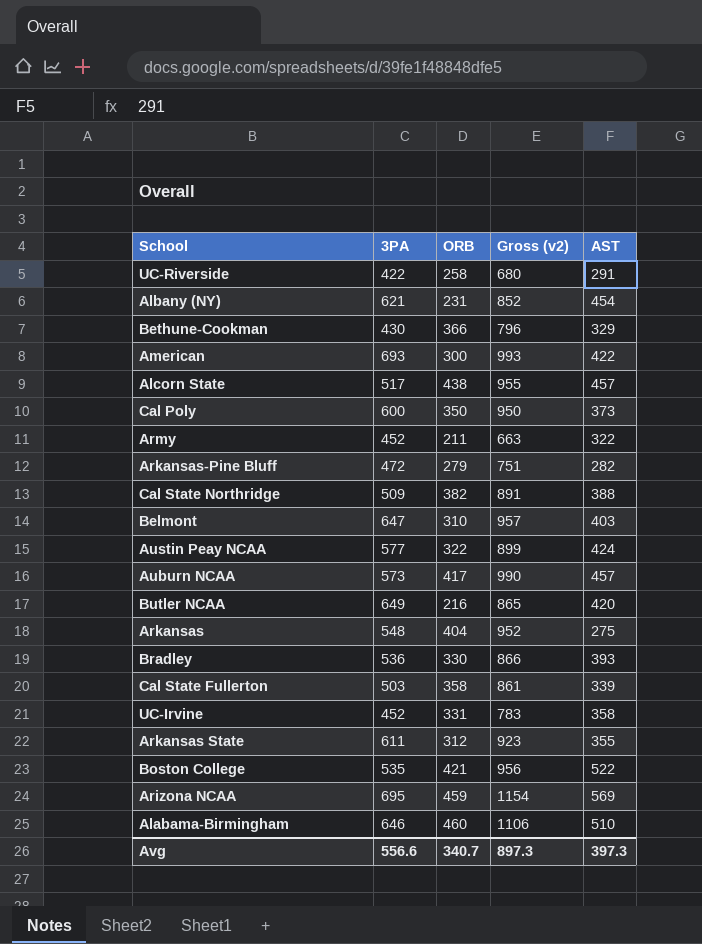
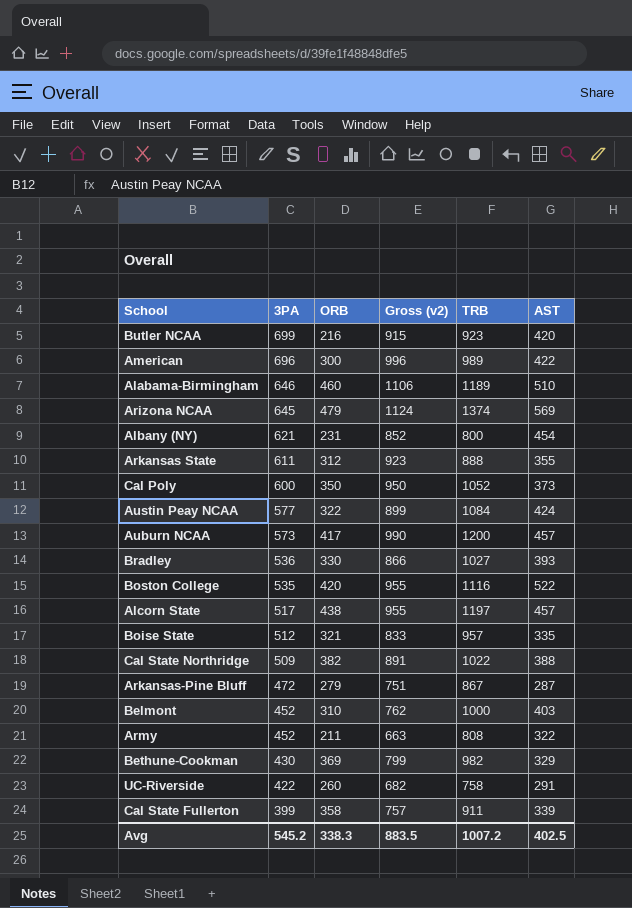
row order: none -> 3PA descending
column TRB | position: none -> 5
row Arkansas: 548 | 404 | 952 | 275 -> none
row UC-Irvine: 452 | 331 | 783 | 358 -> none
Butler NCAA | 3PA: 649 -> 699
Butler NCAA | Gross (v2): 865 -> 915
American | 3PA: 693 -> 696
American | Gross (v2): 993 -> 996
Arizona NCAA | 3PA: 695 -> 645
Arizona NCAA | ORB: 459 -> 479
Arizona NCAA | Gross (v2): 1154 -> 1124
Boston College | ORB: 421 -> 420
Boston College | Gross (v2): 956 -> 955
row Boise State: none -> 512 | 321 | 833 | 957 | 335
Arkansas-Pine Bluff | AST: 282 -> 287
Belmont | 3PA: 647 -> 452
Belmont | Gross (v2): 957 -> 762
Bethune-Cookman | ORB: 366 -> 369
Bethune-Cookman | Gross (v2): 796 -> 799
UC-Riverside | ORB: 258 -> 260
UC-Riverside | Gross (v2): 680 -> 682
Cal State Fullerton | 3PA: 503 -> 399
Cal State Fullerton | Gross (v2): 861 -> 757
Avg | 3PA: 556.6 -> 545.2
Avg | ORB: 340.7 -> 338.3
Avg | Gross (v2): 897.3 -> 883.5
Avg | AST: 397.3 -> 402.5

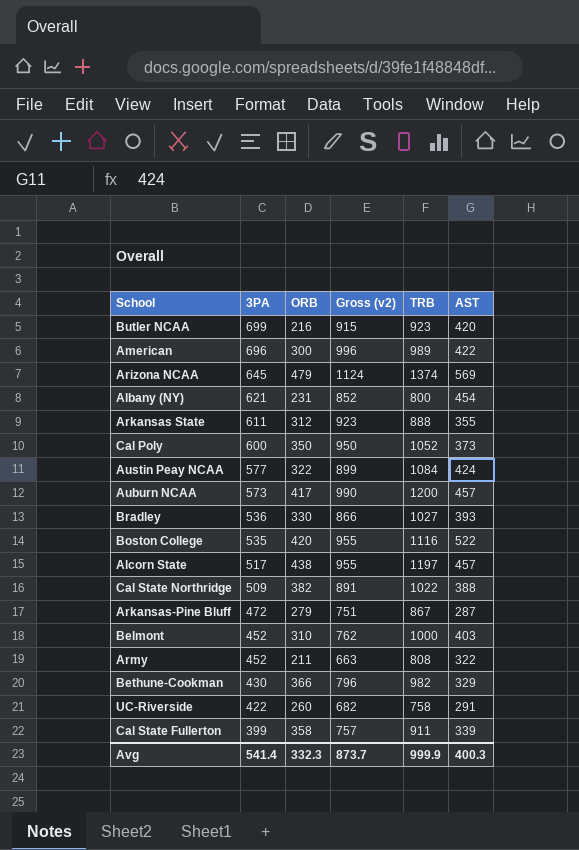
row Alabama-Birmingham: 646 | 460 | 1106 | 1189 | 510 -> none
row Boise State: 512 | 321 | 833 | 957 | 335 -> none
Bethune-Cookman | ORB: 369 -> 366
Bethune-Cookman | Gross (v2): 799 -> 796
Avg | 3PA: 545.2 -> 541.4
Avg | ORB: 338.3 -> 332.3
Avg | Gross (v2): 883.5 -> 873.7
Avg | TRB: 1007.2 -> 999.9
Avg | AST: 402.5 -> 400.3

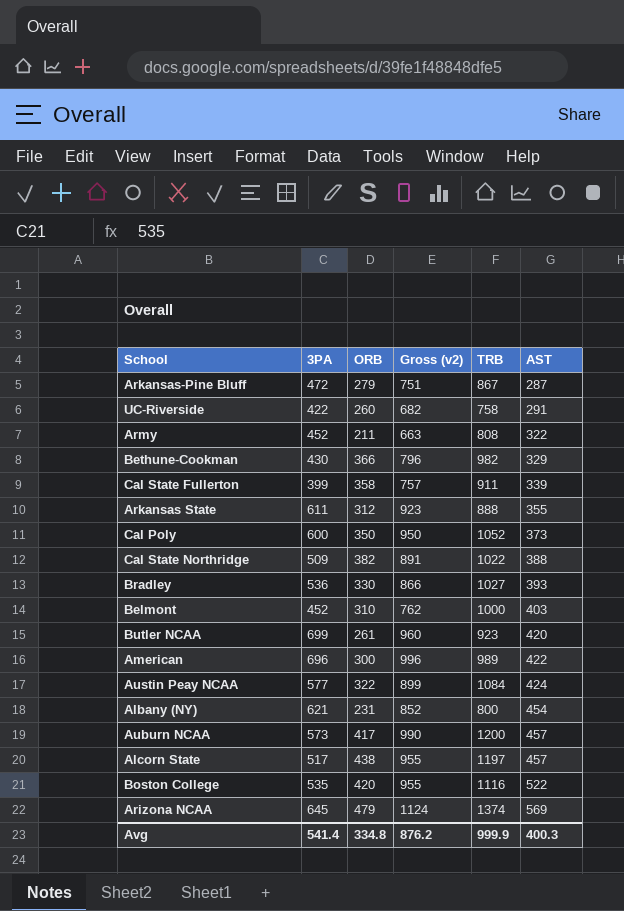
row order: 3PA descending -> AST ascending
Butler NCAA | ORB: 216 -> 261
Butler NCAA | Gross (v2): 915 -> 960
Avg | ORB: 332.3 -> 334.8
Avg | Gross (v2): 873.7 -> 876.2

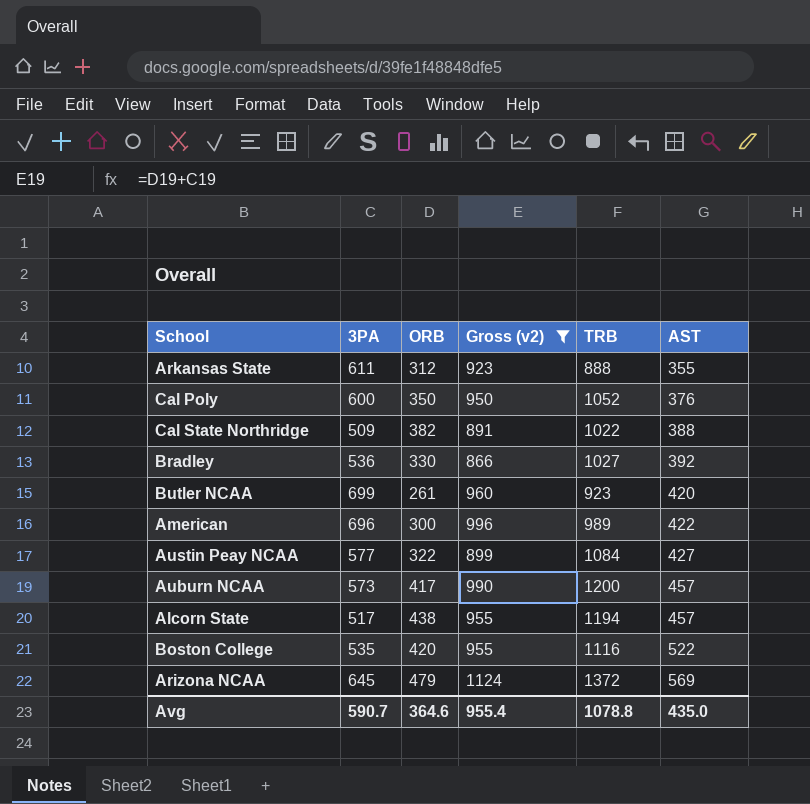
filter: none -> Gross (v2) >= 866
Cal Poly | AST: 373 -> 376
Bradley | AST: 393 -> 392
Austin Peay NCAA | AST: 424 -> 427
Alcorn State | TRB: 1197 -> 1194
Arizona NCAA | TRB: 1374 -> 1372
Avg | 3PA: 541.4 -> 590.7
Avg | ORB: 334.8 -> 364.6
Avg | Gross (v2): 876.2 -> 955.4
Avg | TRB: 999.9 -> 1078.8
Avg | AST: 400.3 -> 435.0

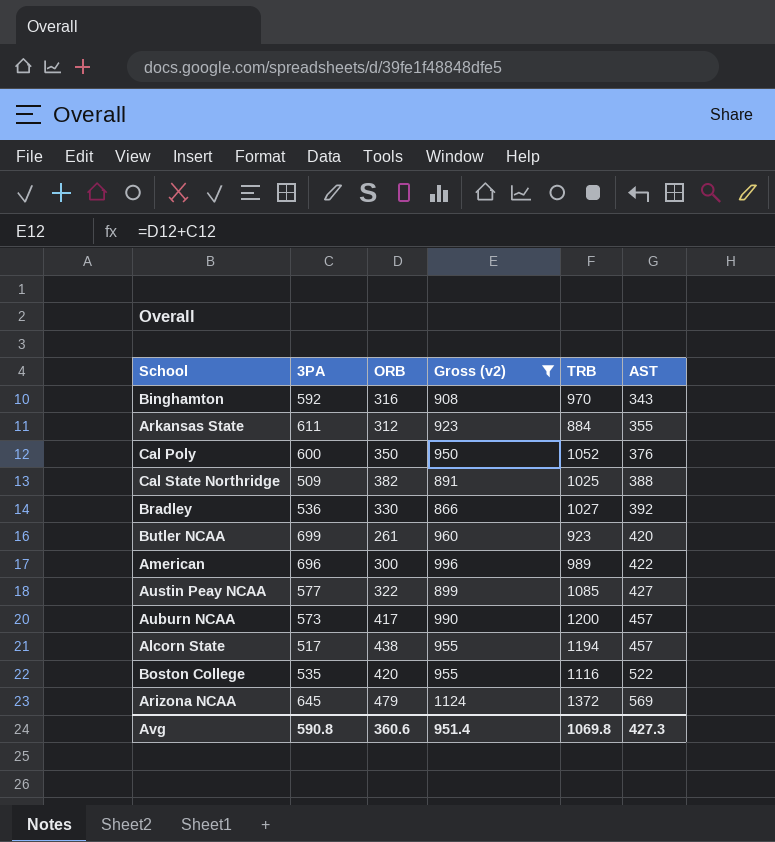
row Binghamton: none -> 592 | 316 | 908 | 970 | 343
Arkansas State | TRB: 888 -> 884
Cal State Northridge | TRB: 1022 -> 1025
Austin Peay NCAA | TRB: 1084 -> 1085
Avg | 3PA: 590.7 -> 590.8
Avg | ORB: 364.6 -> 360.6
Avg | Gross (v2): 955.4 -> 951.4
Avg | TRB: 1078.8 -> 1069.8
Avg | AST: 435.0 -> 427.3

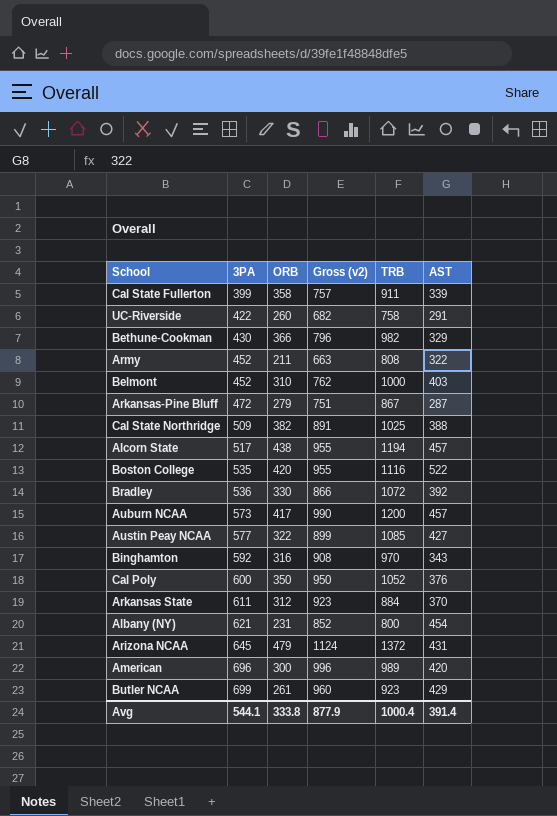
filter: Gross (v2) >= 866 -> none
row order: AST ascending -> 3PA ascending
Bradley | TRB: 1027 -> 1072
Arkansas State | AST: 355 -> 370
Arizona NCAA | AST: 569 -> 431
American | AST: 422 -> 420
Butler NCAA | AST: 420 -> 429
Avg | 3PA: 590.8 -> 544.1
Avg | ORB: 360.6 -> 333.8
Avg | Gross (v2): 951.4 -> 877.9
Avg | TRB: 1069.8 -> 1000.4
Avg | AST: 427.3 -> 391.4

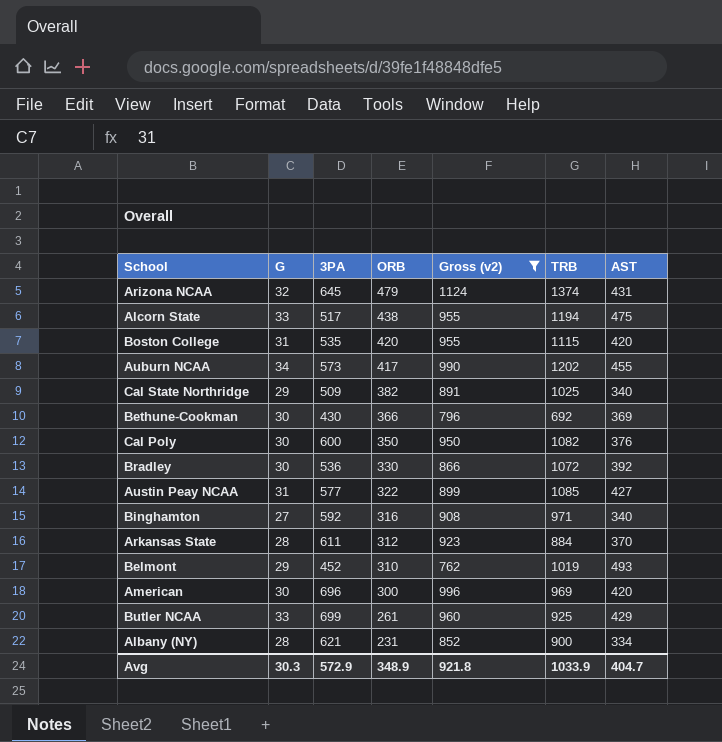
filter: none -> Gross (v2) >= 762
row order: 3PA ascending -> ORB descending
column G | position: none -> 2
Arizona NCAA | TRB: 1372 -> 1374
Alcorn State | AST: 457 -> 475
Boston College | TRB: 1116 -> 1115
Boston College | AST: 522 -> 420
Auburn NCAA | TRB: 1200 -> 1202
Auburn NCAA | AST: 457 -> 455
Cal State Northridge | AST: 388 -> 340
Bethune-Cookman | TRB: 982 -> 692
Bethune-Cookman | AST: 329 -> 369
Cal Poly | TRB: 1052 -> 1082
Binghamton | TRB: 970 -> 971
Binghamton | AST: 343 -> 340
Belmont | TRB: 1000 -> 1019
Belmont | AST: 403 -> 493
American | TRB: 989 -> 969
Butler NCAA | TRB: 923 -> 925
Albany (NY) | TRB: 800 -> 900
Albany (NY) | AST: 454 -> 334
Avg | 3PA: 544.1 -> 572.9
Avg | ORB: 333.8 -> 348.9
Avg | Gross (v2): 877.9 -> 921.8
Avg | TRB: 1000.4 -> 1033.9
Avg | AST: 391.4 -> 404.7

